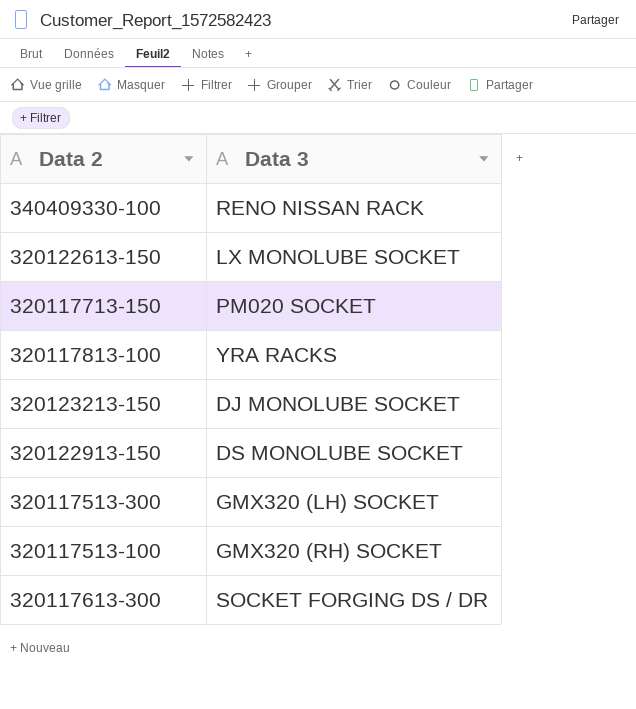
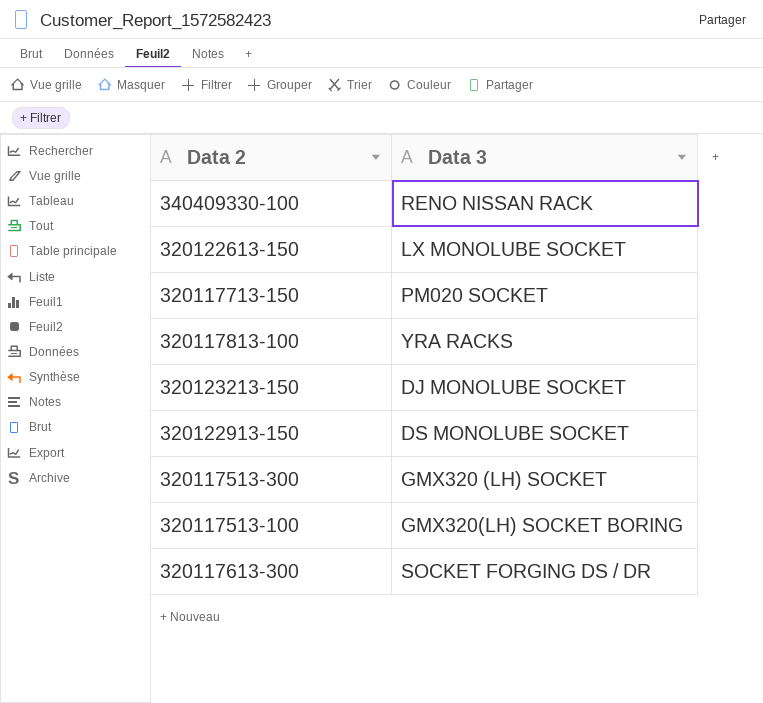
320117513-100 | Data 3: GMX320 (RH) SOCKET -> GMX320(LH) SOCKET BORING

